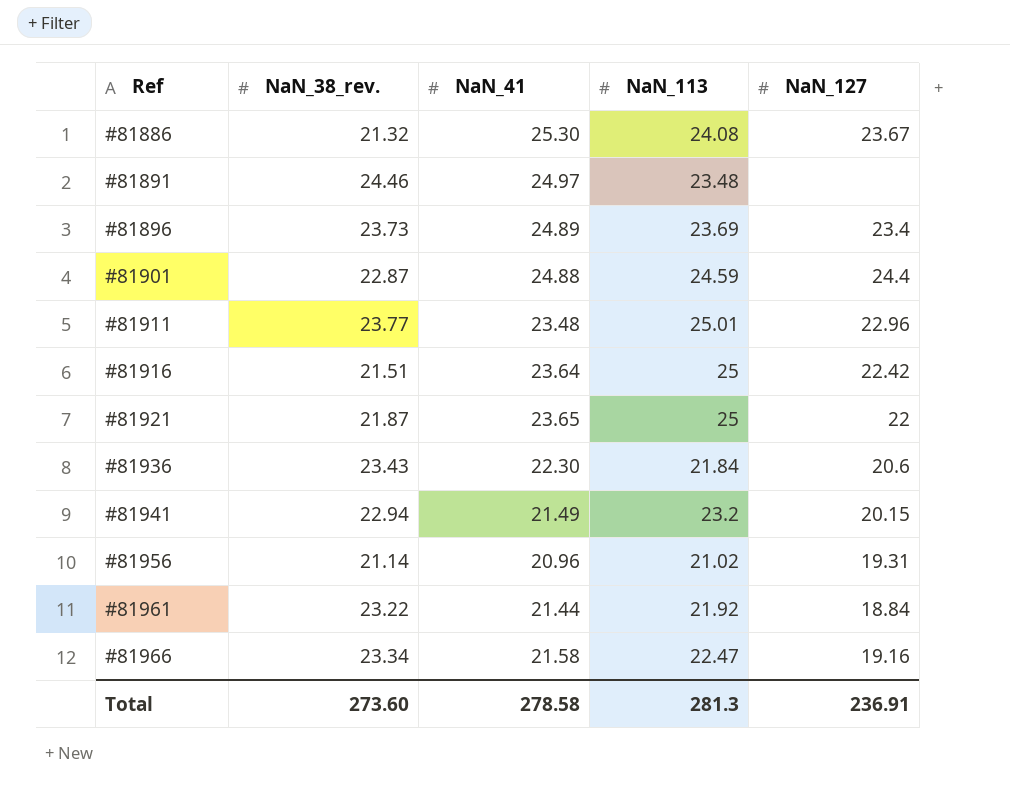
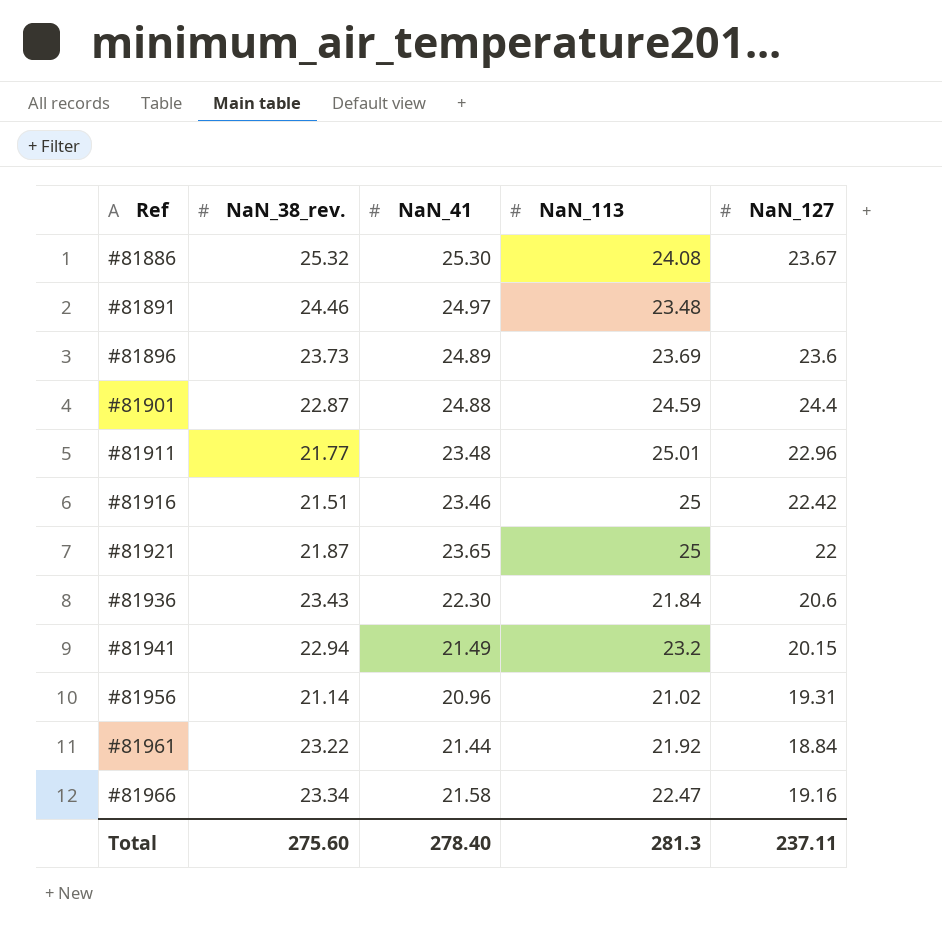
#81886 | NaN_38_rev.: 21.32 -> 25.32
#81896 | NaN_127: 23.4 -> 23.6
#81911 | NaN_38_rev.: 23.77 -> 21.77
#81916 | NaN_41: 23.64 -> 23.46
Total | NaN_38_rev.: 273.60 -> 275.60
Total | NaN_41: 278.58 -> 278.40
Total | NaN_127: 236.91 -> 237.11

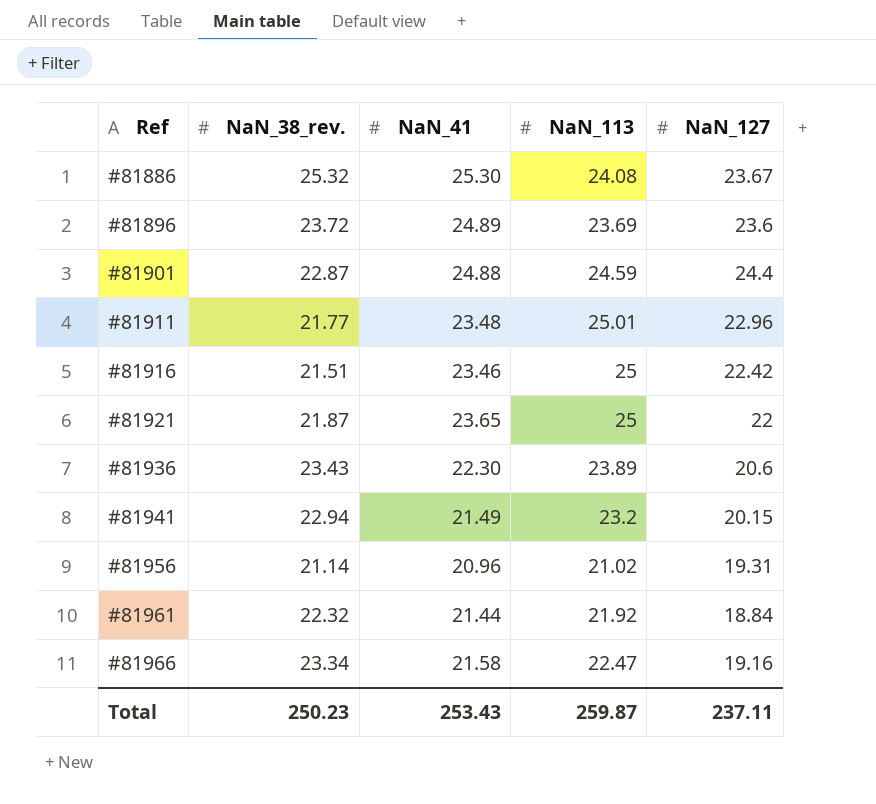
row #81891: 24.46 | 24.97 | 23.48 | none -> none
#81896 | NaN_38_rev.: 23.73 -> 23.72
#81936 | NaN_113: 21.84 -> 23.89
#81961 | NaN_38_rev.: 23.22 -> 22.32
Total | NaN_38_rev.: 275.60 -> 250.23
Total | NaN_41: 278.40 -> 253.43
Total | NaN_113: 281.3 -> 259.87

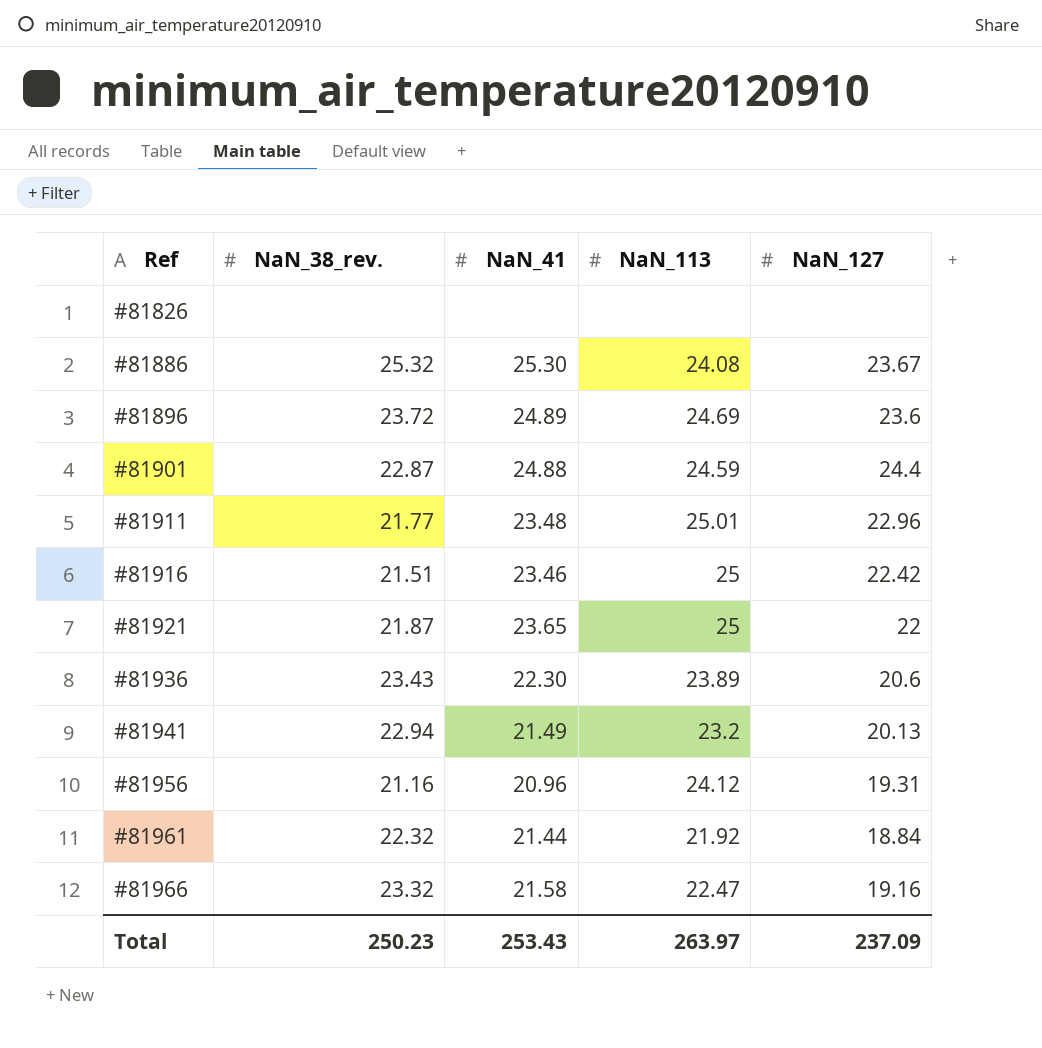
row #81826: none -> none | none | none | none
#81896 | NaN_113: 23.69 -> 24.69
#81941 | NaN_127: 20.15 -> 20.13
#81956 | NaN_38_rev.: 21.14 -> 21.16
#81956 | NaN_113: 21.02 -> 24.12
#81966 | NaN_38_rev.: 23.34 -> 23.32
Total | NaN_113: 259.87 -> 263.97
Total | NaN_127: 237.11 -> 237.09

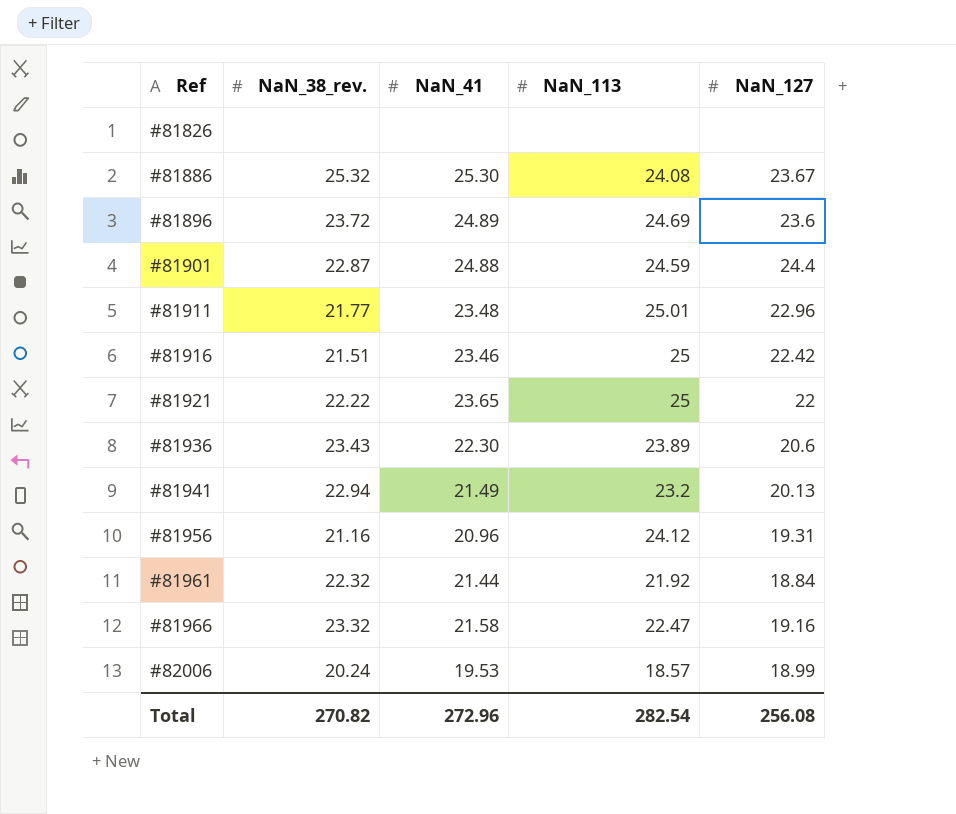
#81921 | NaN_38_rev.: 21.87 -> 22.22
row #82006: none -> 20.24 | 19.53 | 18.57 | 18.99
Total | NaN_38_rev.: 250.23 -> 270.82
Total | NaN_41: 253.43 -> 272.96
Total | NaN_113: 263.97 -> 282.54
Total | NaN_127: 237.09 -> 256.08

